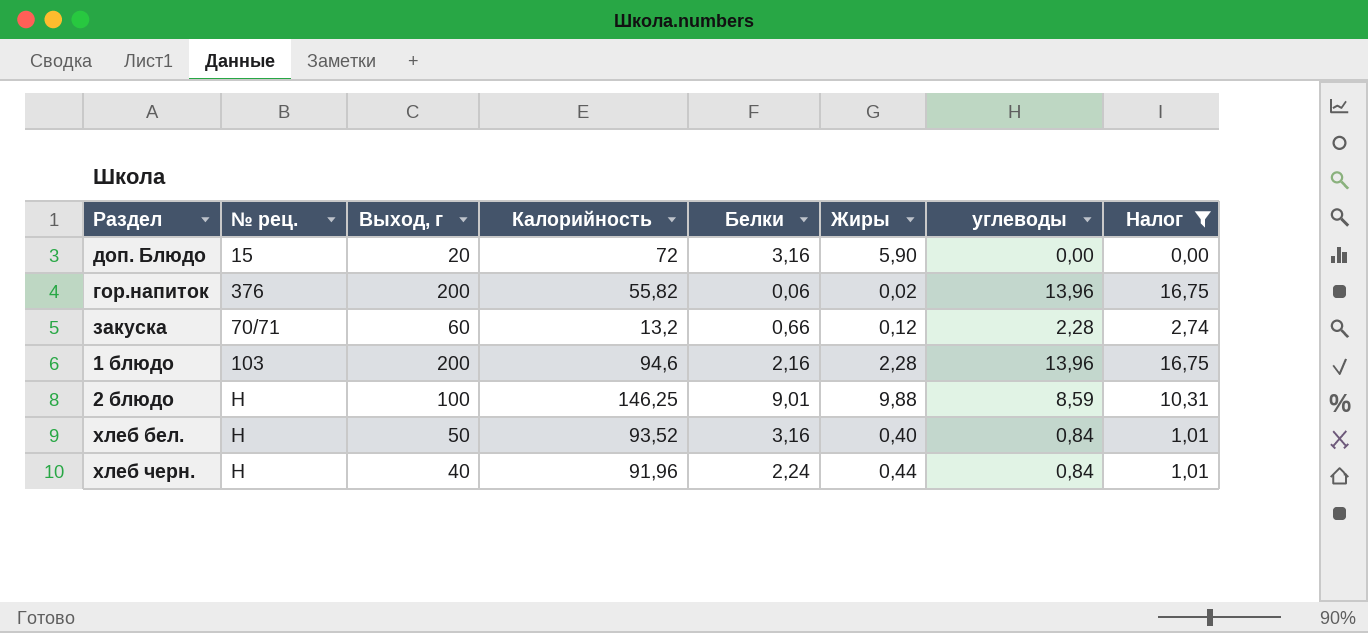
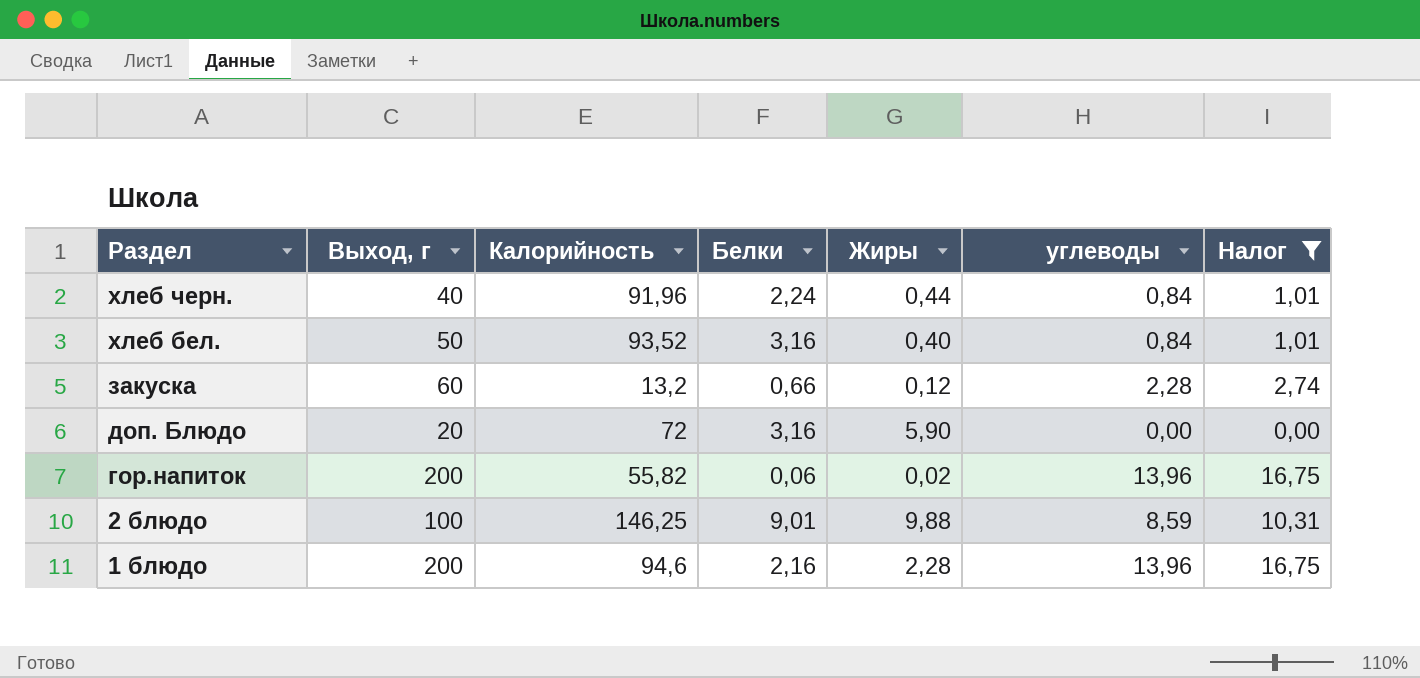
row order: none -> Раздел descending
column № рец. | position: 2 -> none

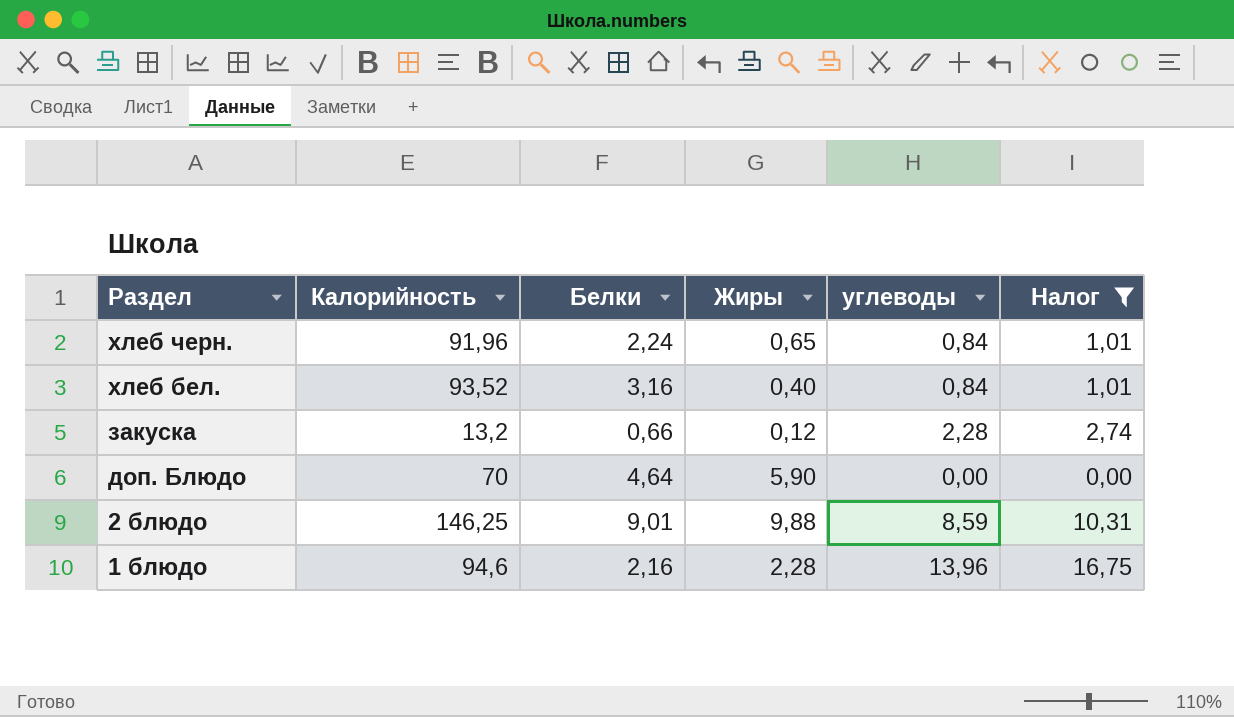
column Выход, г | position: 2 -> none
row гор.напиток: 200 | 55,82 | 0,06 | 0,02 | 13,96 | 16,75 -> none
хлеб черн. | Жиры: 0,44 -> 0,65
доп. Блюдо | Калорийность: 72 -> 70
доп. Блюдо | Белки: 3,16 -> 4,64

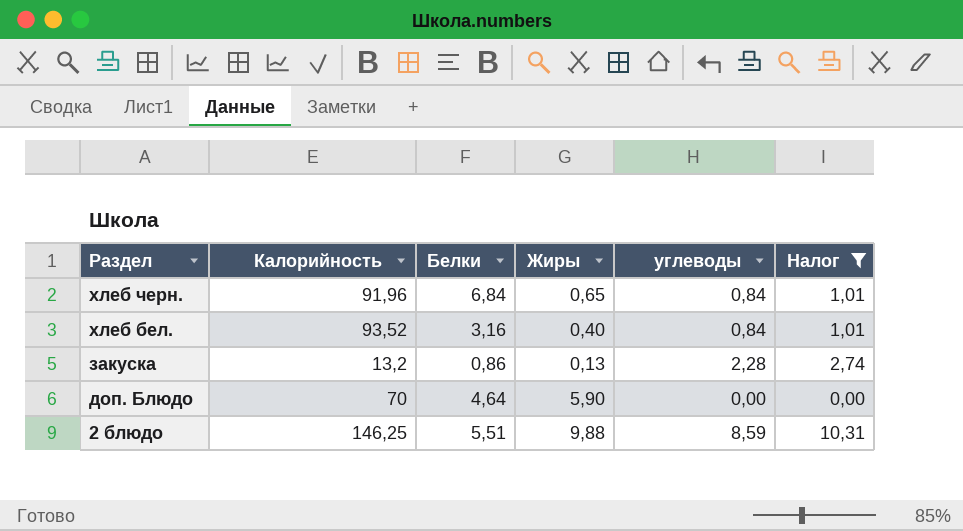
row 1 блюдо: 94,6 | 2,16 | 2,28 | 13,96 | 16,75 -> none
хлеб черн. | Белки: 2,24 -> 6,84
закуска | Белки: 0,66 -> 0,86
закуска | Жиры: 0,12 -> 0,13
2 блюдо | Белки: 9,01 -> 5,51

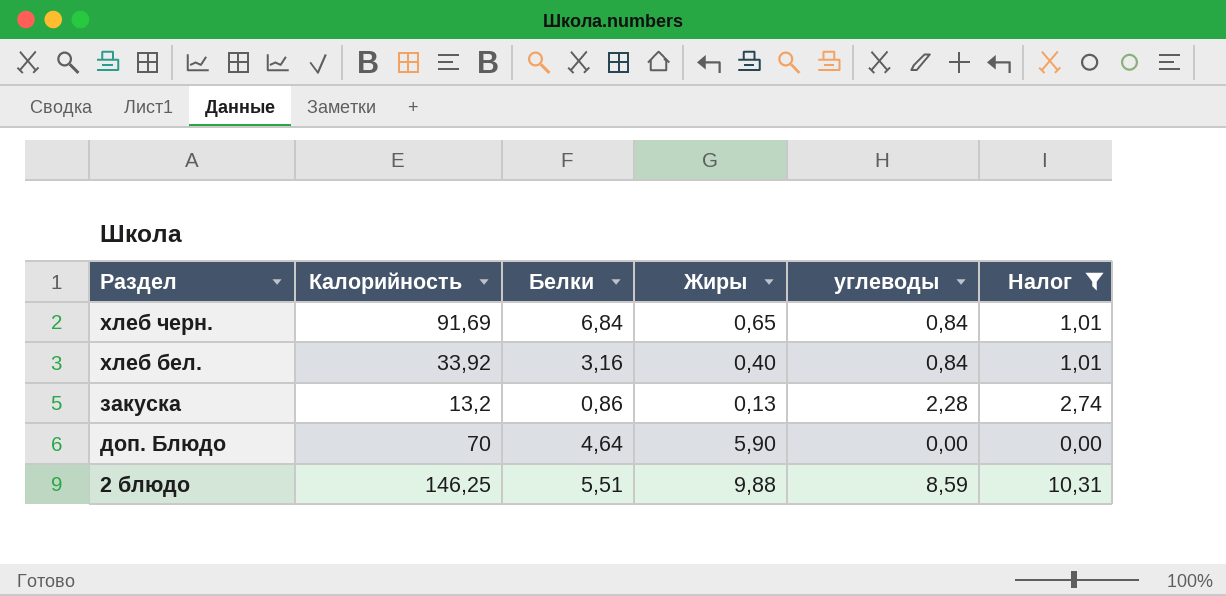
хлеб черн. | Калорийность: 91,96 -> 91,69
хлеб бел. | Калорийность: 93,52 -> 33,92

